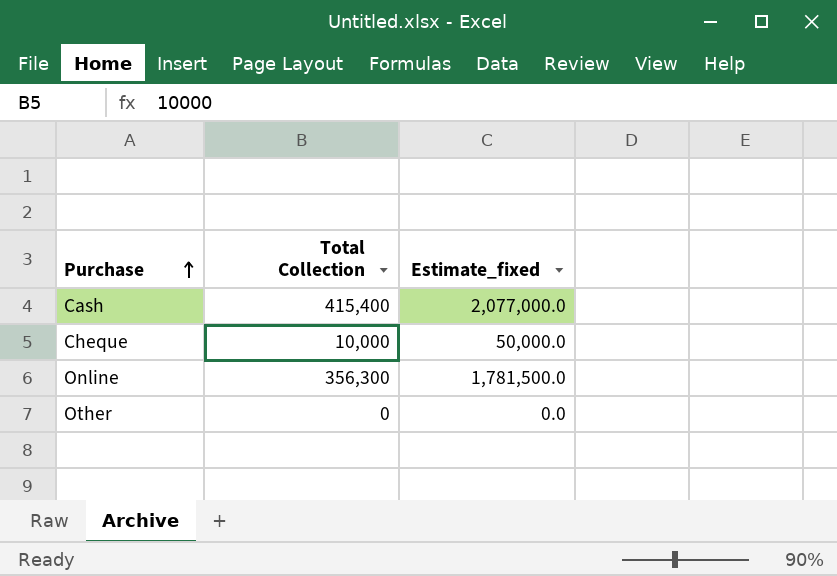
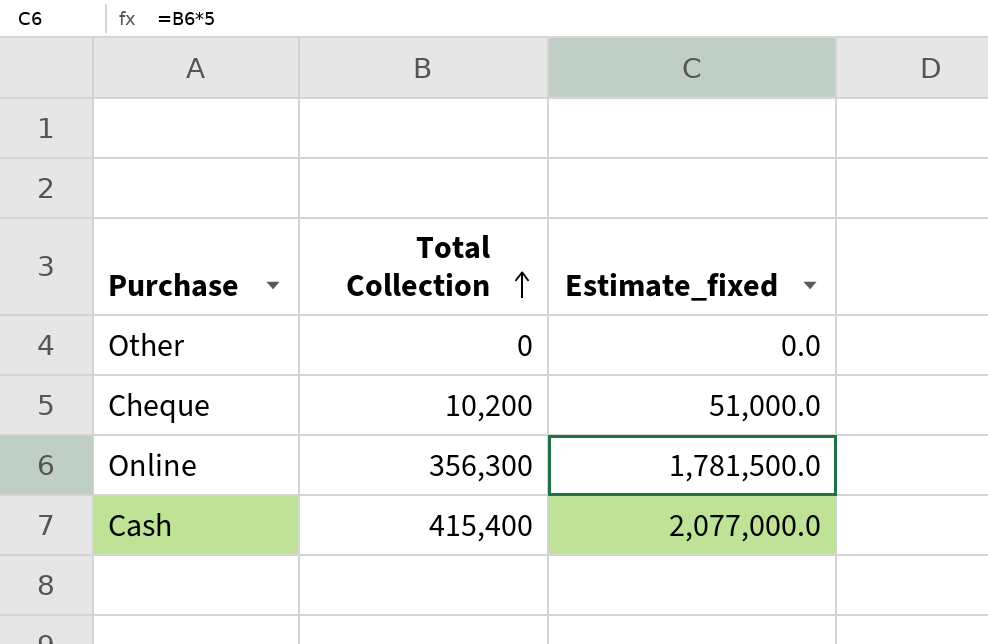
row order: Purchase ascending -> Total Collection ascending
Cheque | Total Collection: 10,000 -> 10,200
Cheque | Estimate_fixed: 50,000.0 -> 51,000.0

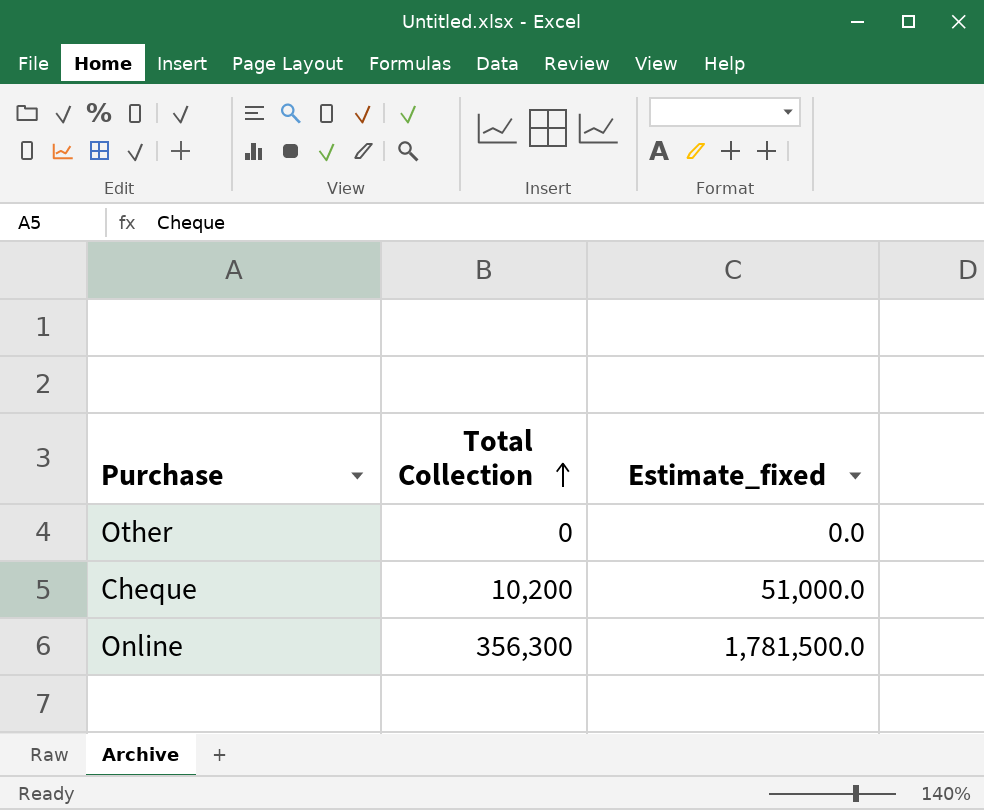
row Cash: 415,400 | 2,077,000.0 -> none

